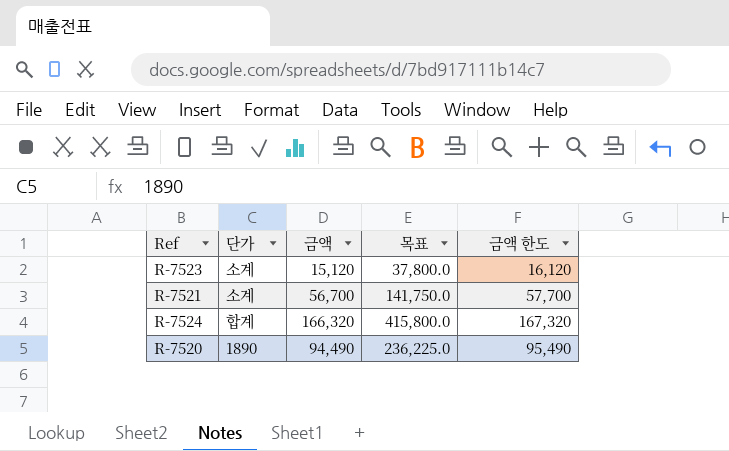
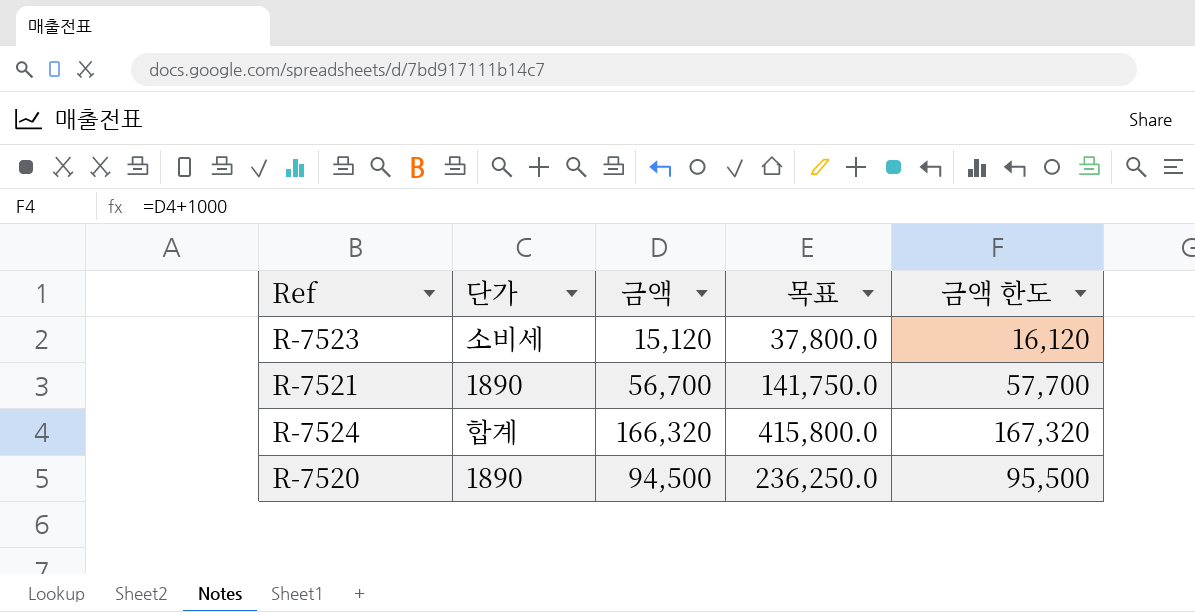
R-7523 | 단가: 소계 -> 소비세
R-7521 | 단가: 소계 -> 1890
R-7520 | 금액: 94,490 -> 94,500
R-7520 | 목표: 236,225.0 -> 236,250.0
R-7520 | 금액 한도: 95,490 -> 95,500

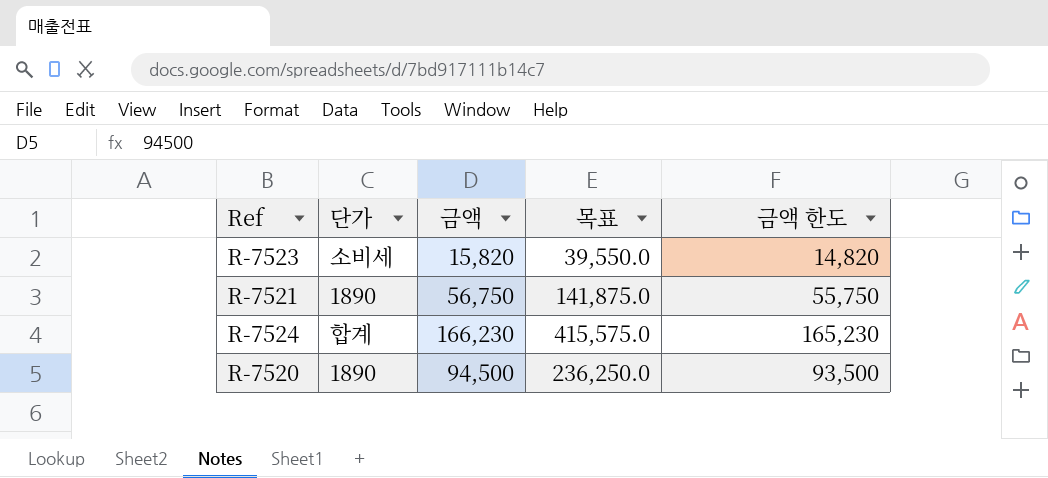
column 금액 한도 | formula: [금액] + 1000 -> [금액] - 1000
R-7523 | 금액: 15,120 -> 15,820
R-7523 | 목표: 37,800.0 -> 39,550.0
R-7521 | 금액: 56,700 -> 56,750
R-7521 | 목표: 141,750.0 -> 141,875.0
R-7524 | 금액: 166,320 -> 166,230
R-7524 | 목표: 415,800.0 -> 415,575.0

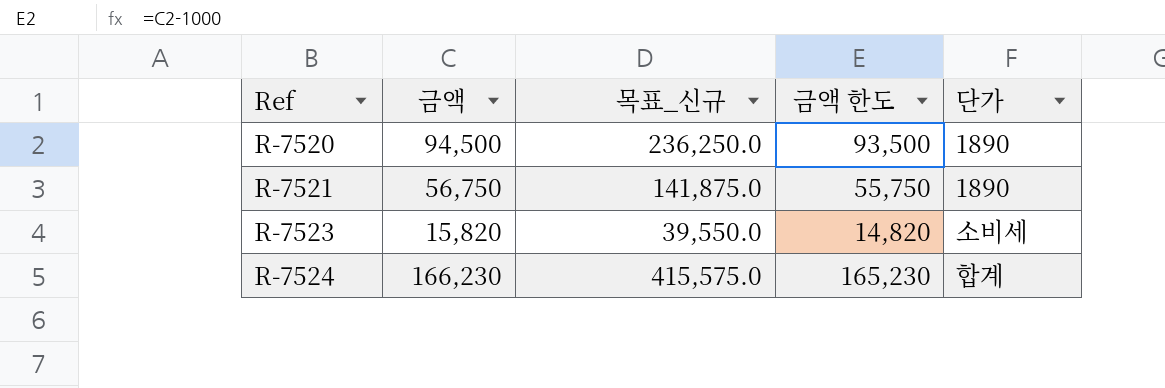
row order: none -> Ref ascending
column name: 목표 -> 목표_신규
column 단가 | position: 2 -> 5

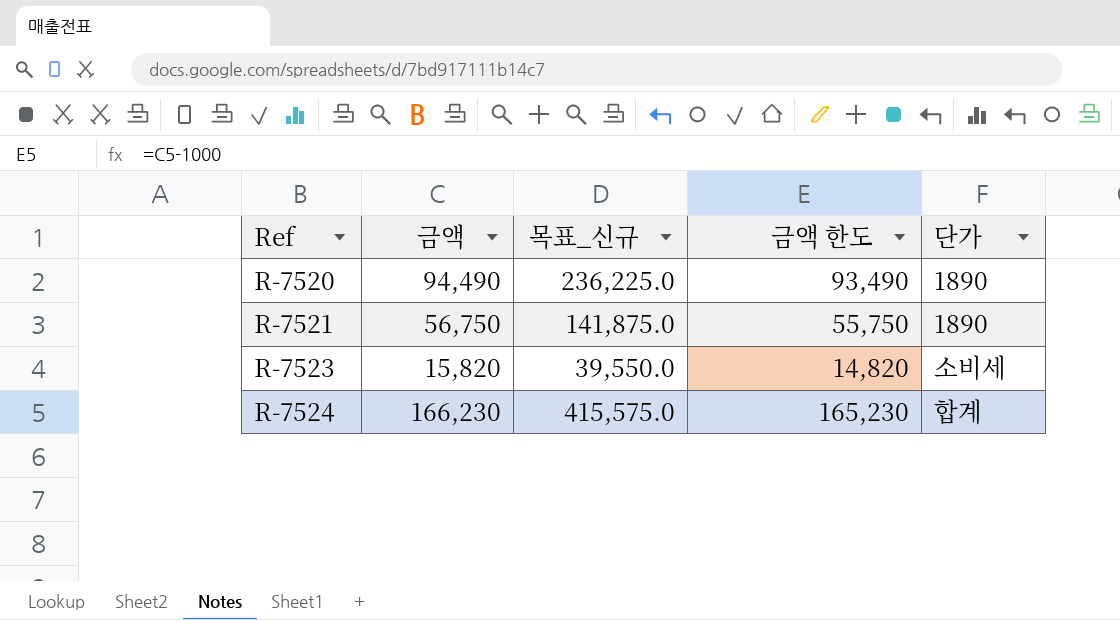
R-7520 | 금액: 94,500 -> 94,490
R-7520 | 목표_신규: 236,250.0 -> 236,225.0
R-7520 | 금액 한도: 93,500 -> 93,490

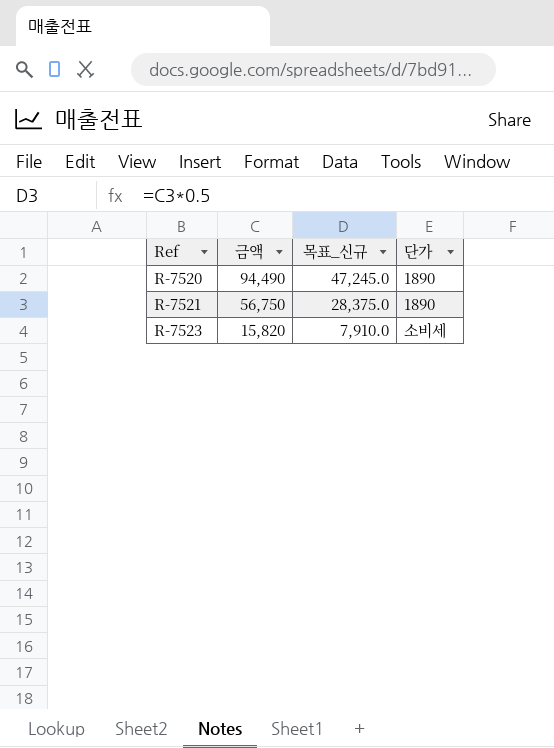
column 금액 한도 | formula: [금액] - 1000 -> none
column 목표_신규 | formula: [금액] * 2.5 -> [금액] * 0.5
row R-7524: 166,230 | 415,575.0 | 165,230 | 합계 -> none

